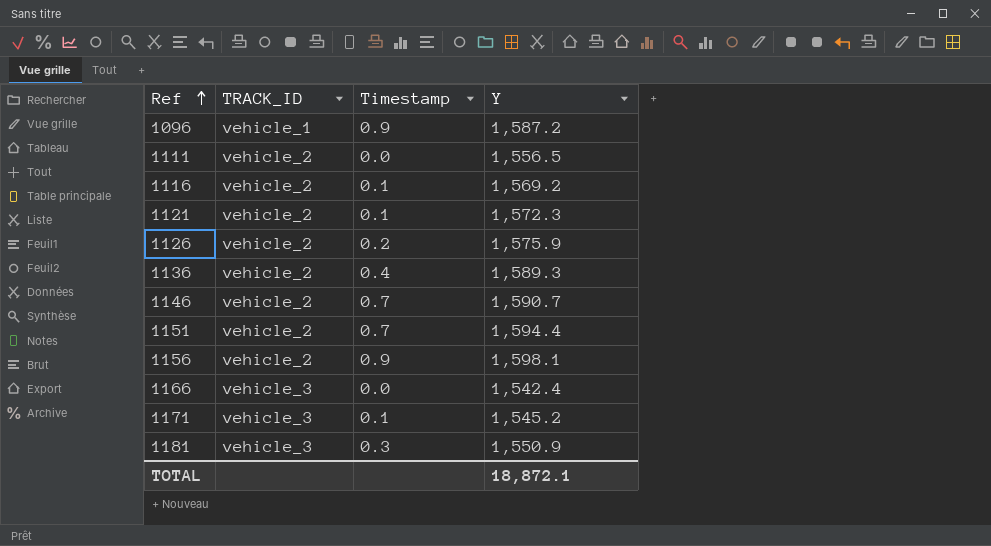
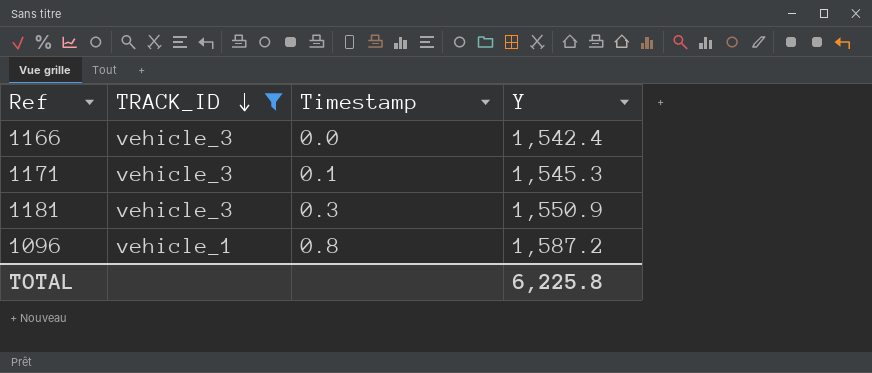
filter: none -> TRACK_ID != vehicle_2
row order: Ref ascending -> TRACK_ID descending
1171 | Y: 1,545.2 -> 1,545.3
1096 | Timestamp: 0.9 -> 0.8
TOTAL | Y: 18,872.1 -> 6,225.8

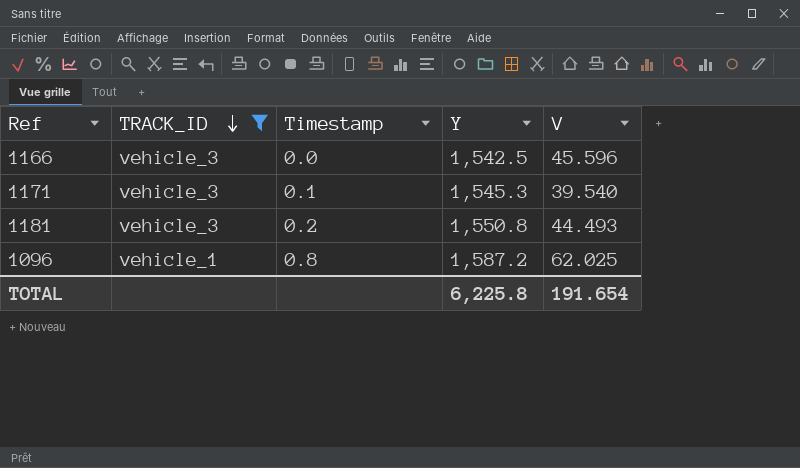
column V | position: none -> 5
1166 | Y: 1,542.4 -> 1,542.5
1181 | Timestamp: 0.3 -> 0.2
1181 | Y: 1,550.9 -> 1,550.8

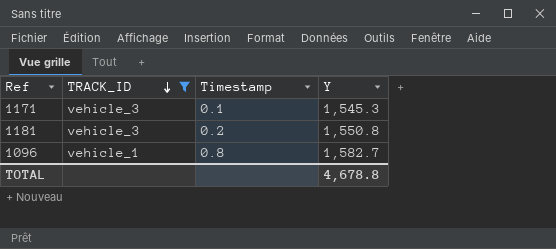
column V | position: 5 -> none
row 1166: vehicle_3 | 0.0 | 1,542.5 | 45.596 -> none
1096 | Y: 1,587.2 -> 1,582.7
TOTAL | Y: 6,225.8 -> 4,678.8

